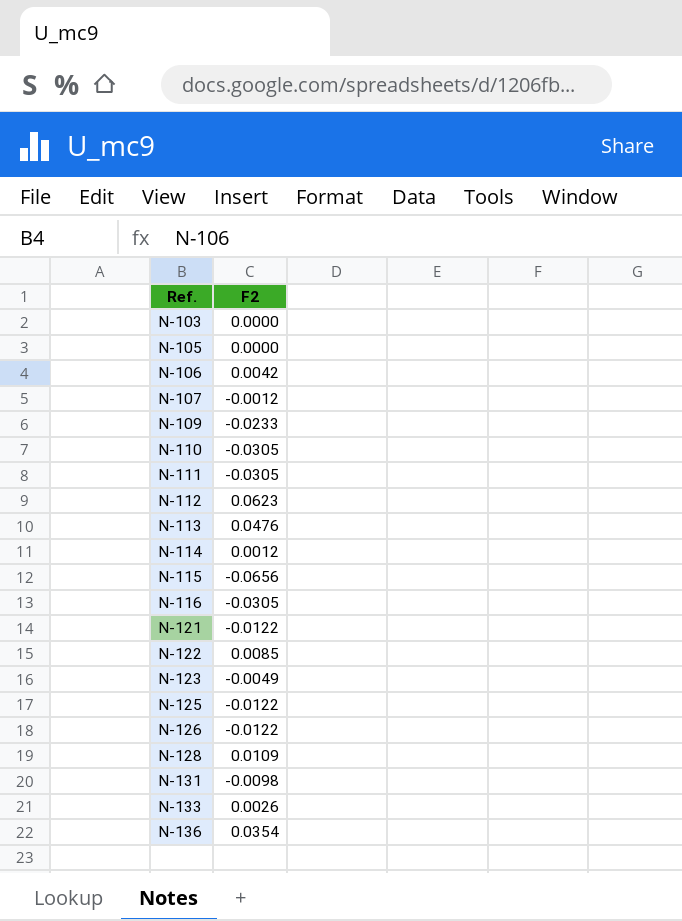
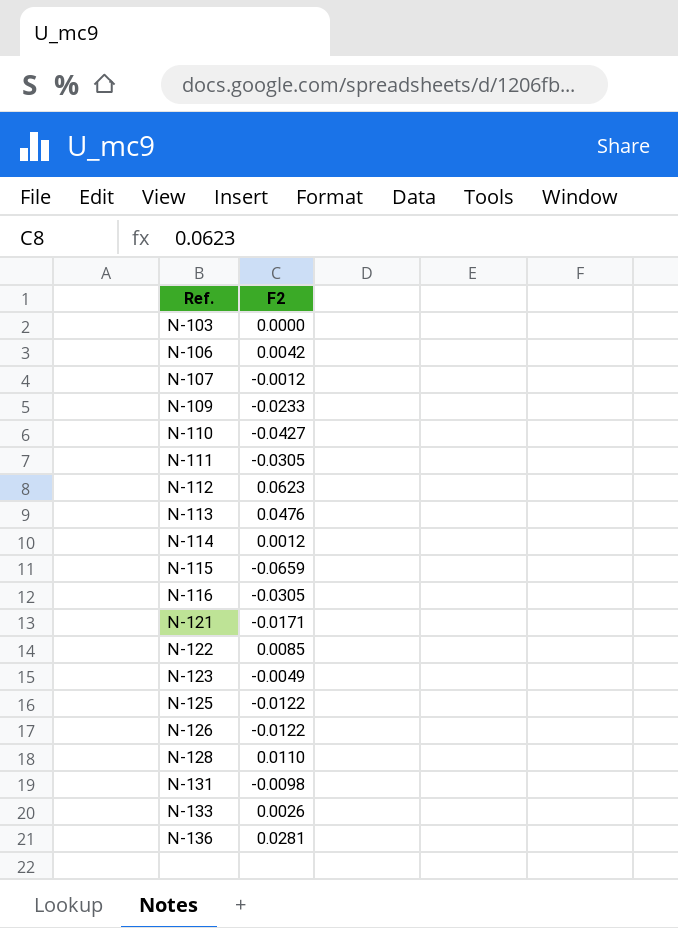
row N-105: 0.0000 -> none
N-110 | F2: -0.0305 -> -0.0427
N-115 | F2: -0.0656 -> -0.0659
N-121 | F2: -0.0122 -> -0.0171
N-128 | F2: 0.0109 -> 0.0110
N-136 | F2: 0.0354 -> 0.0281

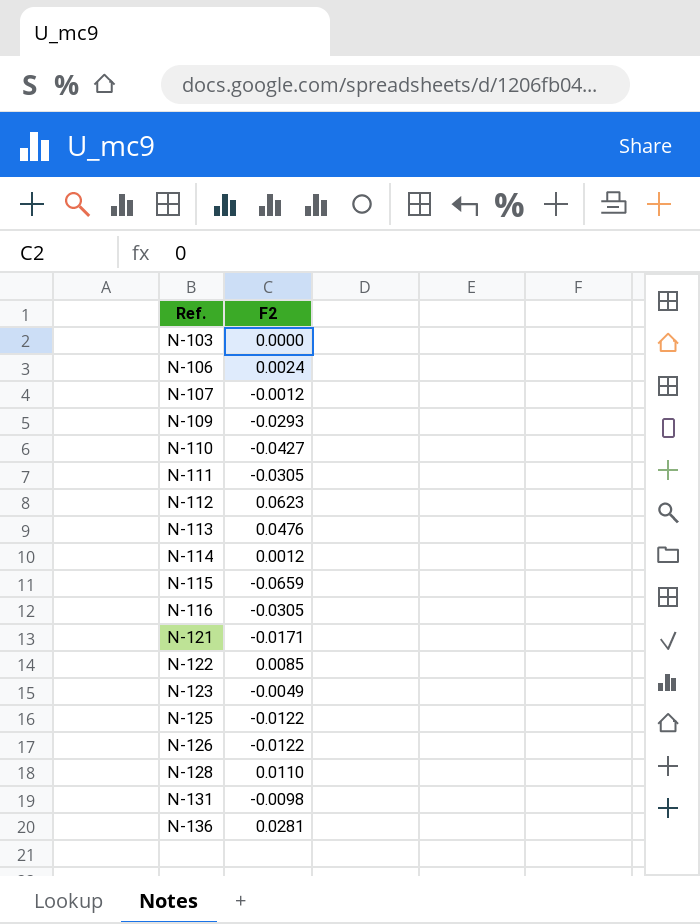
row N-133: 0.0026 -> none
N-106 | F2: 0.0042 -> 0.0024
N-109 | F2: -0.0233 -> -0.0293

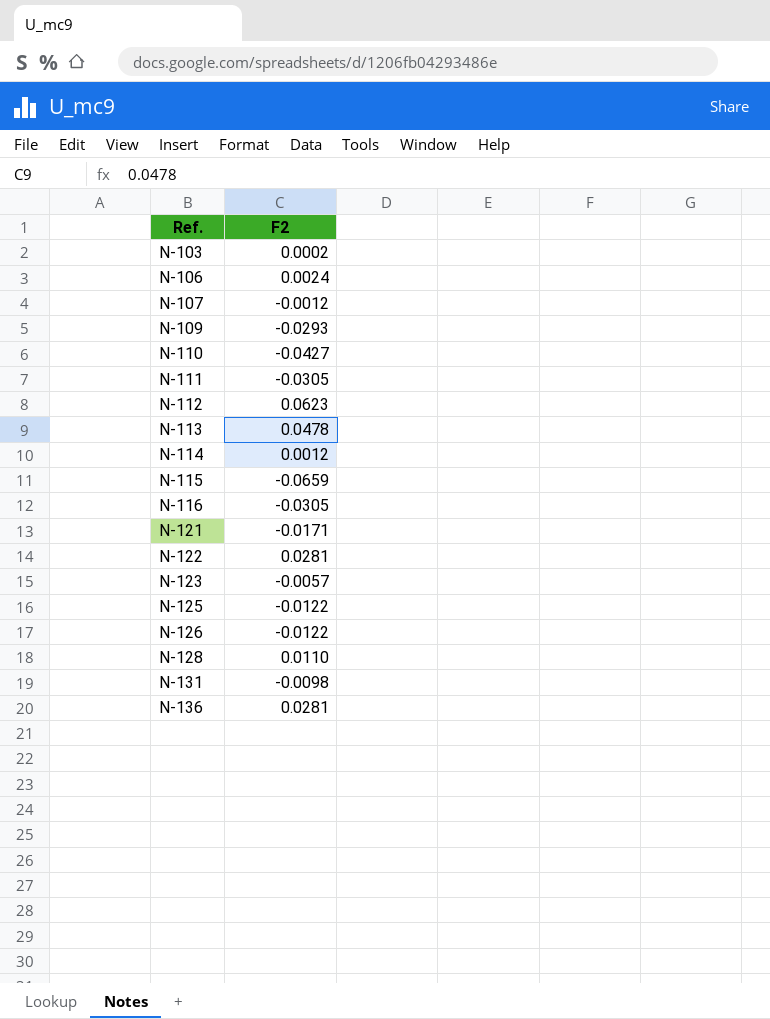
N-103 | F2: 0.0000 -> 0.0002
N-113 | F2: 0.0476 -> 0.0478
N-122 | F2: 0.0085 -> 0.0281
N-123 | F2: -0.0049 -> -0.0057

